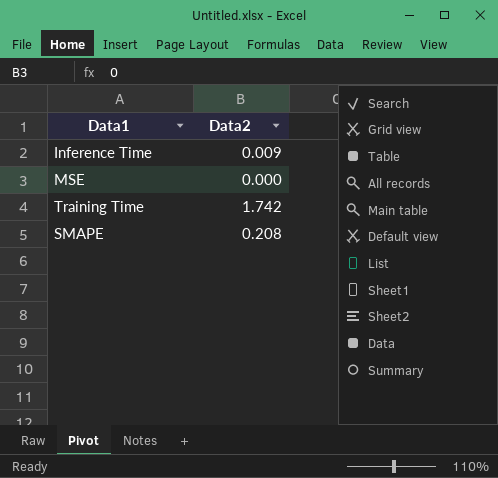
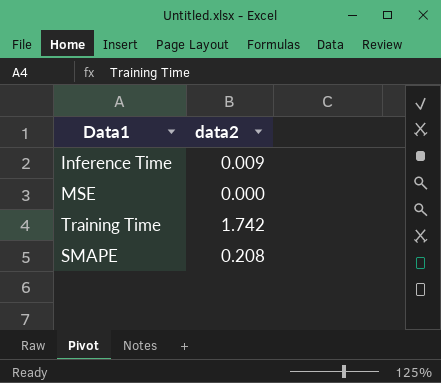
column name: Data2 -> data2

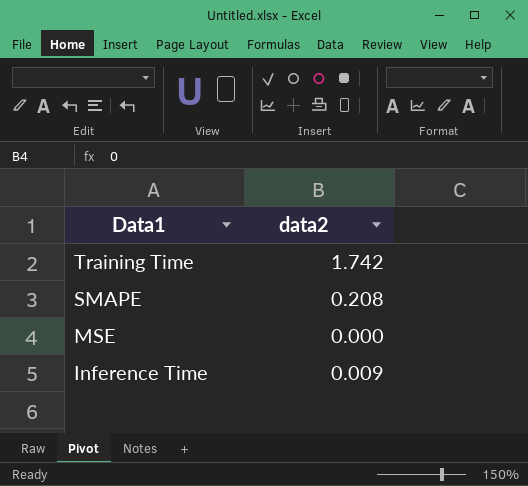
row order: none -> Data1 descending

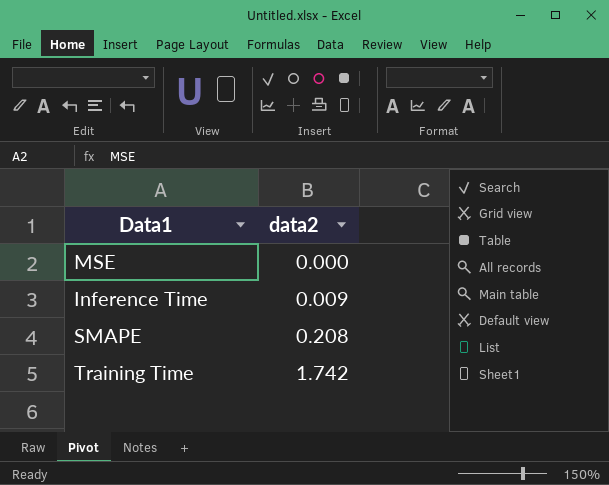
row order: Data1 descending -> data2 ascending

